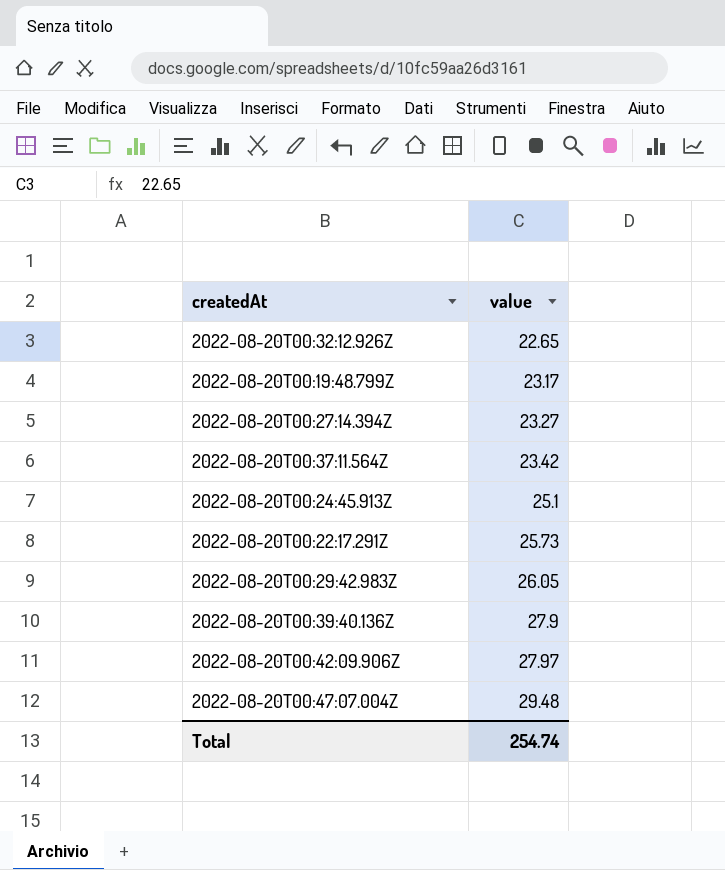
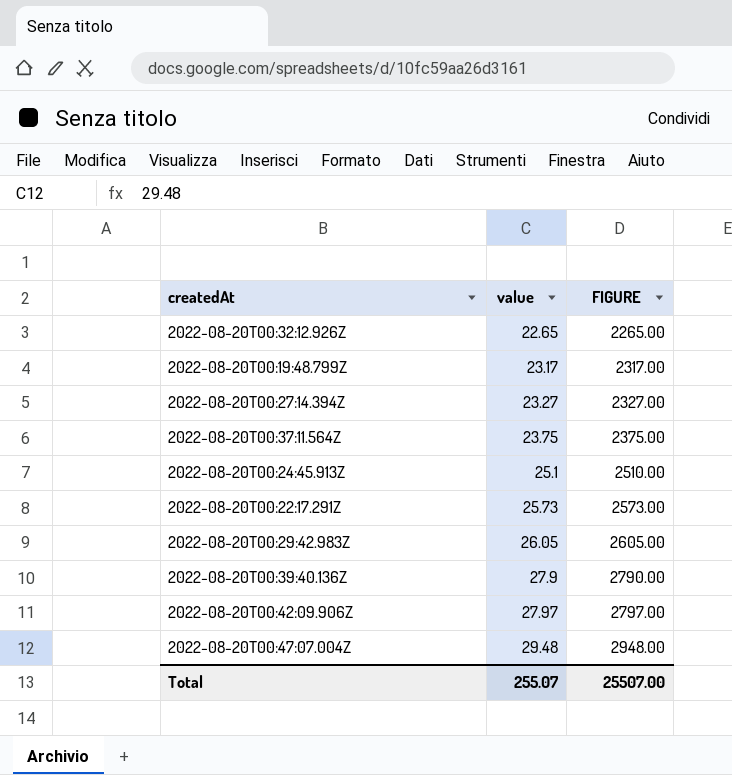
column FIGURE | formula: none -> [value] * 100
2022-08-20T00:37:11.564Z | value: 23.42 -> 23.75
Total | value: 254.74 -> 255.07

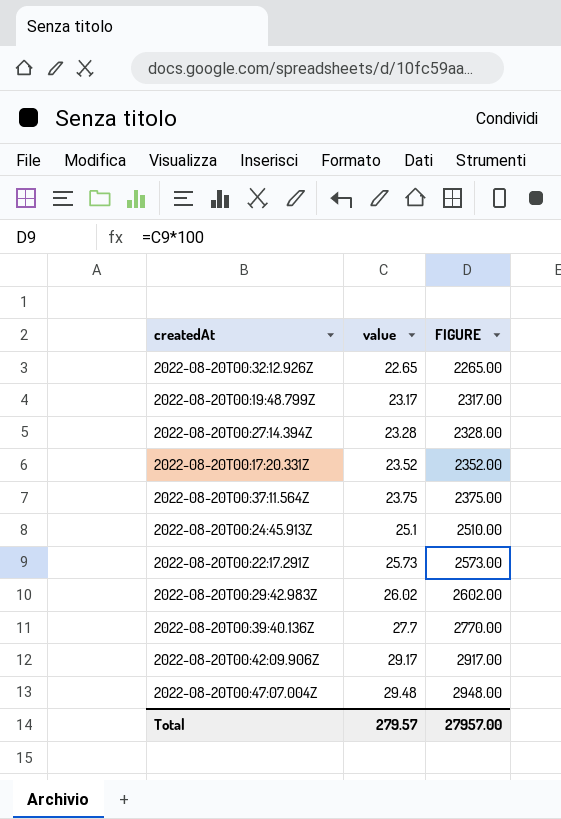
2022-08-20T00:27:14.394Z | value: 23.27 -> 23.28
2022-08-20T00:27:14.394Z | FIGURE: 2327.00 -> 2328.00
row 2022-08-20T00:17:20.331Z: none -> 23.52 | 2352.00
2022-08-20T00:29:42.983Z | value: 26.05 -> 26.02
2022-08-20T00:29:42.983Z | FIGURE: 2605.00 -> 2602.00
2022-08-20T00:39:40.136Z | value: 27.9 -> 27.7
2022-08-20T00:39:40.136Z | FIGURE: 2790.00 -> 2770.00
2022-08-20T00:42:09.906Z | value: 27.97 -> 29.17
2022-08-20T00:42:09.906Z | FIGURE: 2797.00 -> 2917.00
Total | value: 255.07 -> 279.57
Total | FIGURE: 25507.00 -> 27957.00

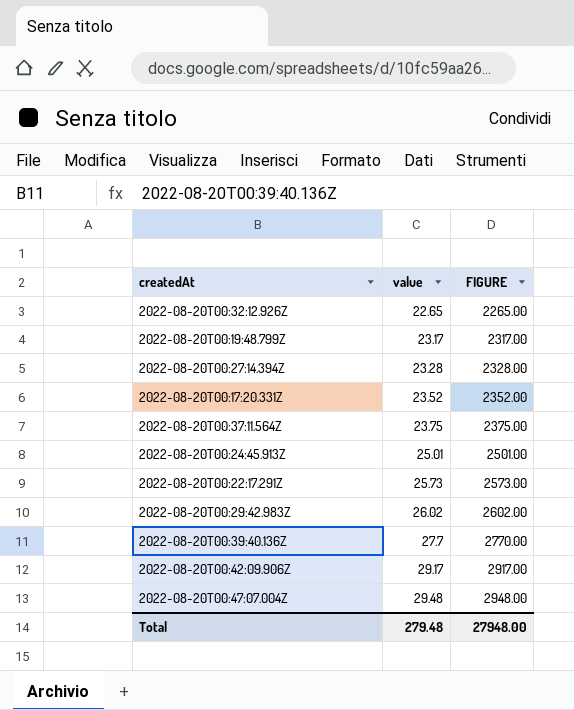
2022-08-20T00:24:45.913Z | value: 25.1 -> 25.01
2022-08-20T00:24:45.913Z | FIGURE: 2510.00 -> 2501.00
Total | value: 279.57 -> 279.48
Total | FIGURE: 27957.00 -> 27948.00

